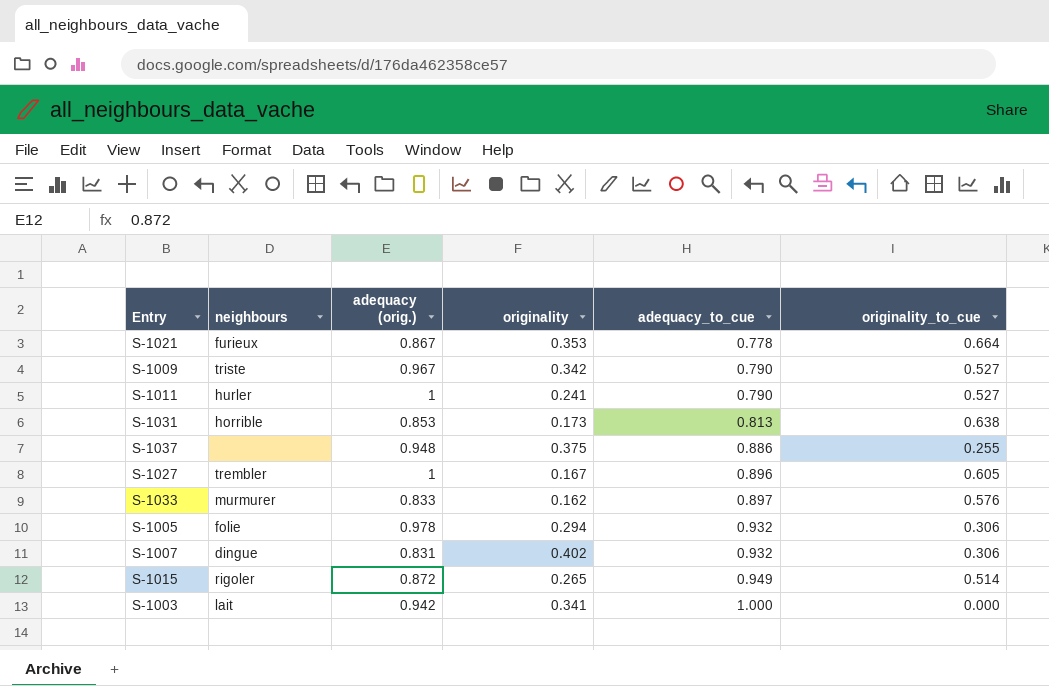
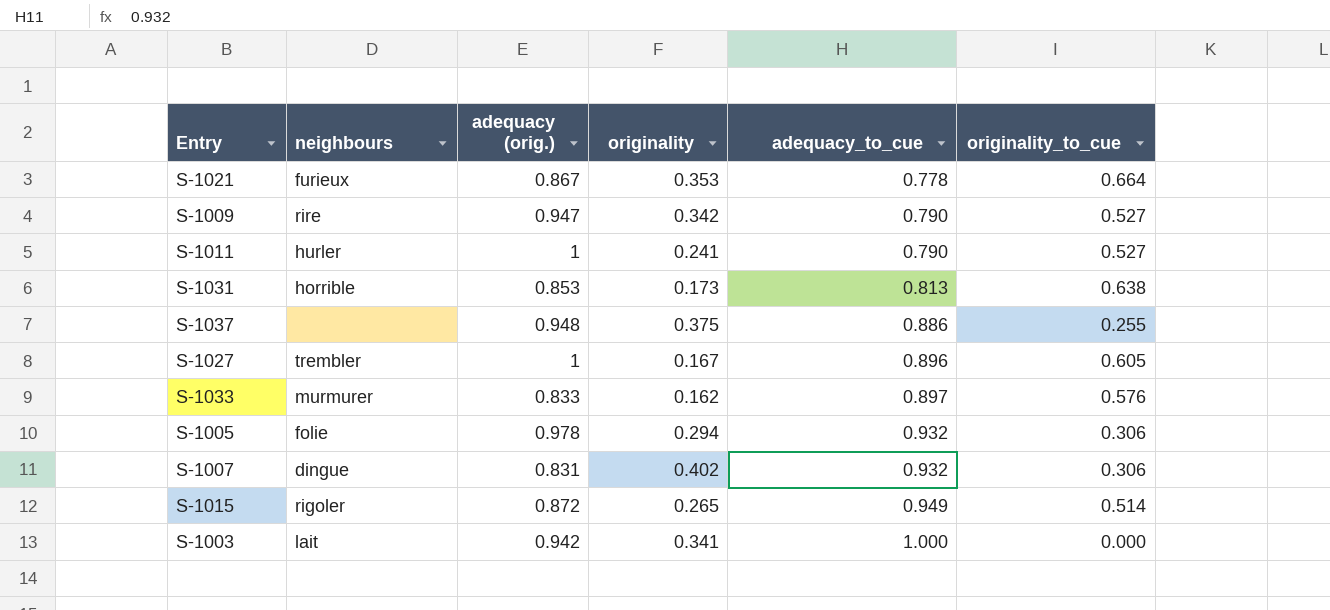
S-1009 | neighbours: triste -> rire
S-1009 | adequacy (orig.): 0.967 -> 0.947

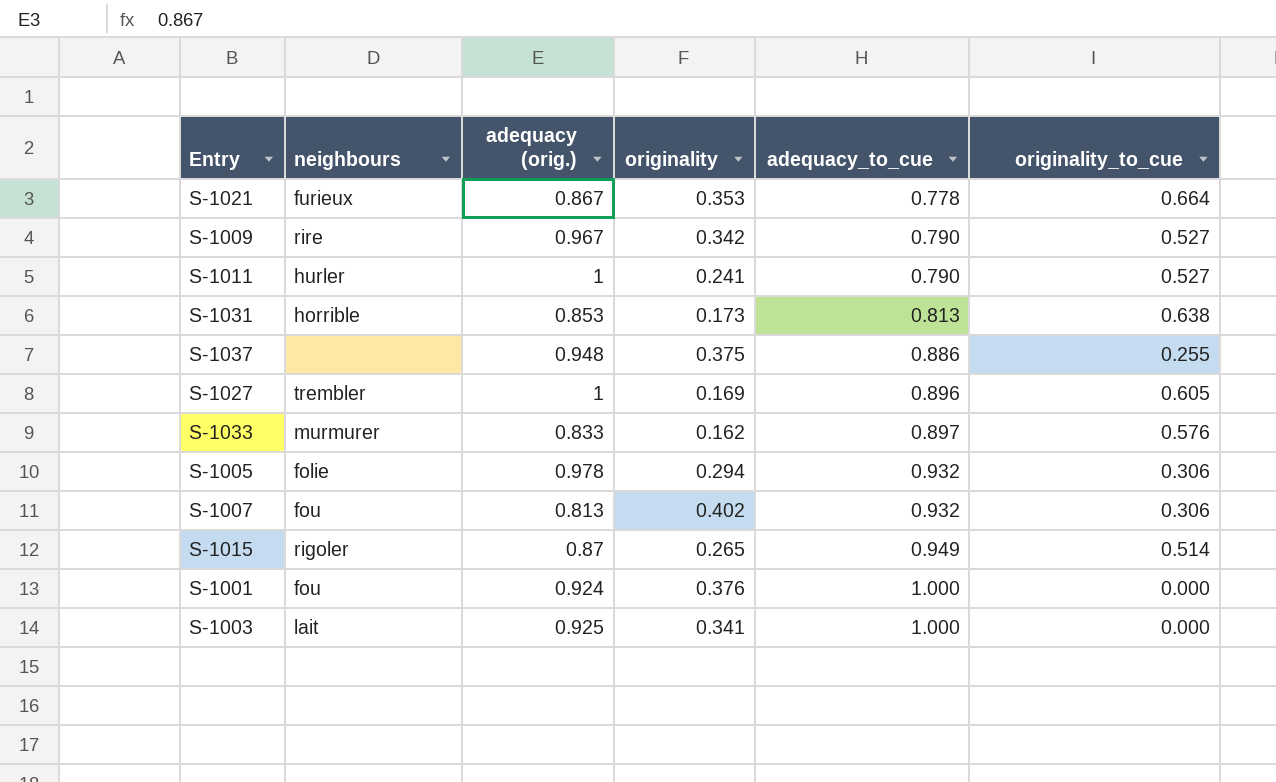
S-1009 | adequacy (orig.): 0.947 -> 0.967
S-1027 | originality: 0.167 -> 0.169
S-1007 | neighbours: dingue -> fou
S-1007 | adequacy (orig.): 0.831 -> 0.813
S-1015 | adequacy (orig.): 0.872 -> 0.87
row S-1001: none -> fou | 0.924 | 0.376 | 1.000 | 0.000
S-1003 | adequacy (orig.): 0.942 -> 0.925

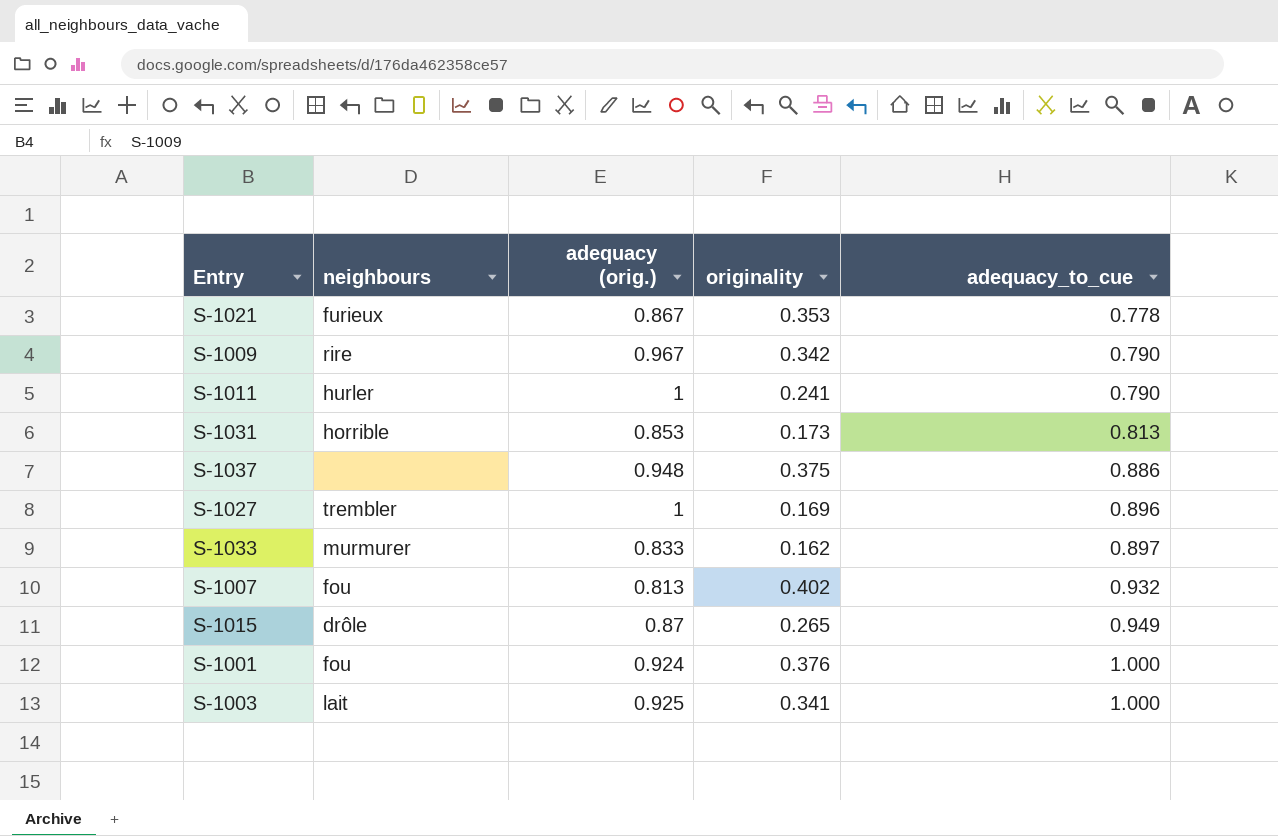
column originality_to_cue | position: 6 -> none
row S-1005: folie | 0.978 | 0.294 | 0.932 | 0.306 -> none
S-1015 | neighbours: rigoler -> drôle

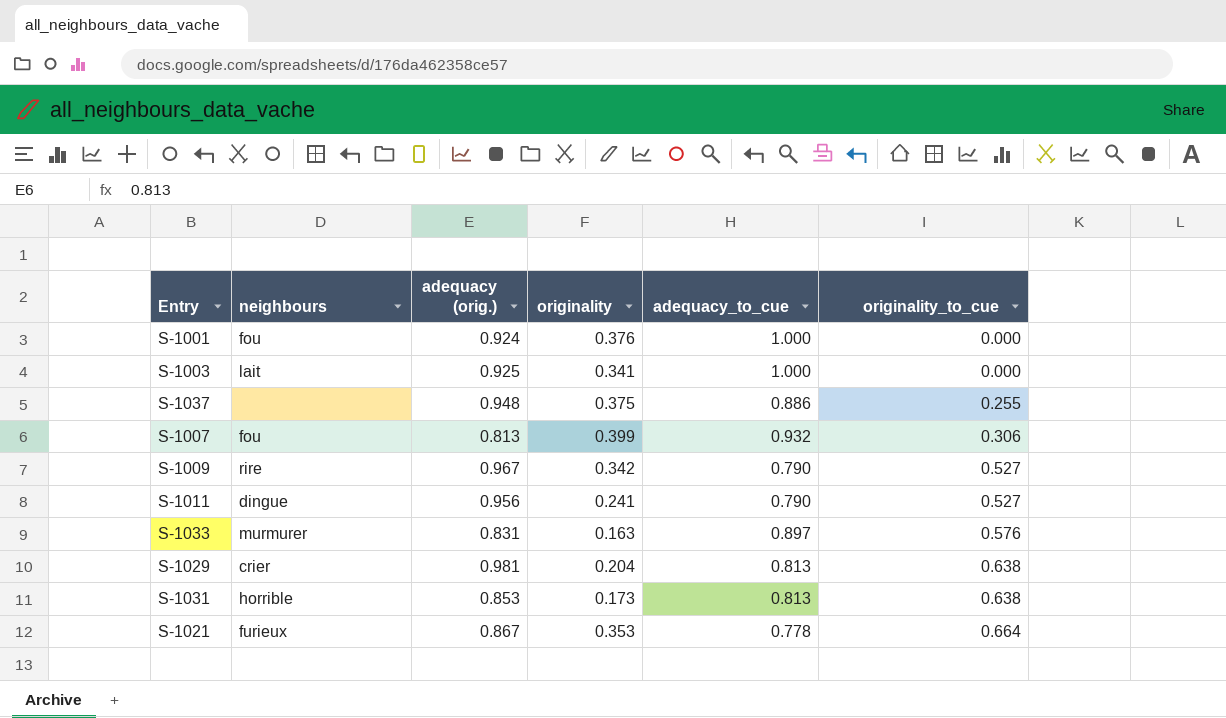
row order: adequacy_to_cue ascending -> originality_to_cue ascending
column originality_to_cue | position: none -> 6
row S-1027: trembler | 1 | 0.169 | 0.896 -> none
row S-1015: drôle | 0.87 | 0.265 | 0.949 -> none
S-1007 | originality: 0.402 -> 0.399
S-1011 | neighbours: hurler -> dingue
S-1011 | adequacy (orig.): 1 -> 0.956
S-1033 | adequacy (orig.): 0.833 -> 0.831
S-1033 | originality: 0.162 -> 0.163
row S-1029: none -> crier | 0.981 | 0.204 | 0.813 | 0.638

